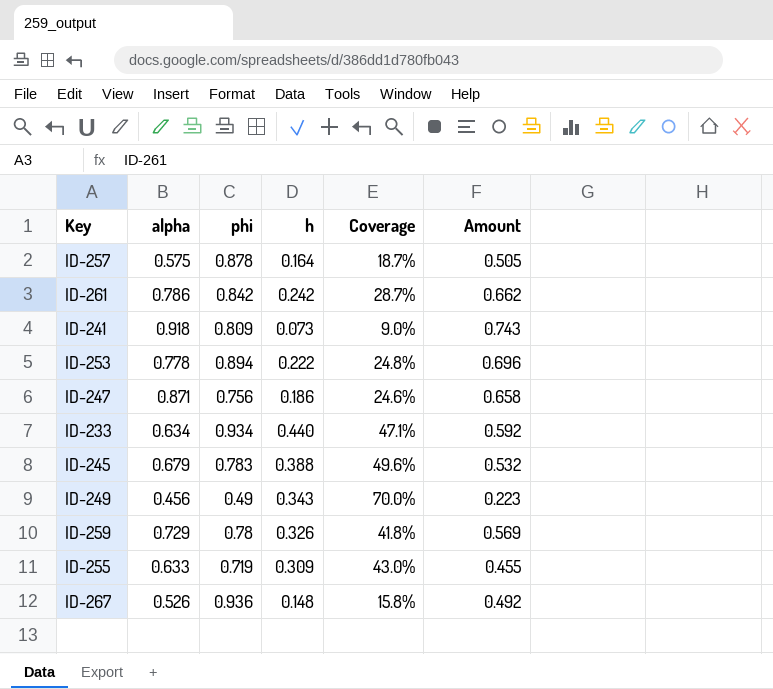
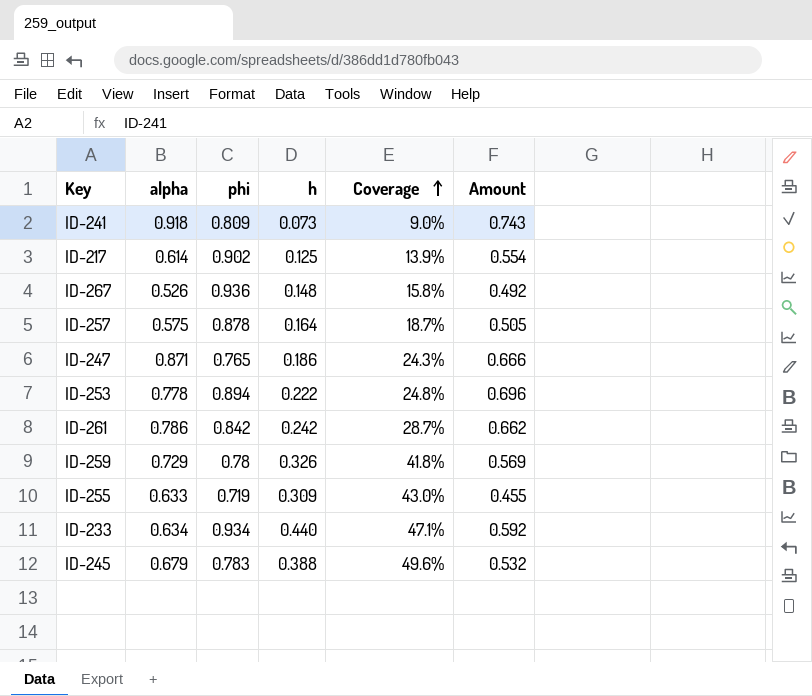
row order: none -> Coverage ascending
row ID-249: 0.456 | 0.49 | 0.343 | 70.0% | 0.223 -> none
row ID-217: none -> 0.614 | 0.902 | 0.125 | 13.9% | 0.554
ID-247 | phi: 0.756 -> 0.765
ID-247 | Coverage: 24.6% -> 24.3%
ID-247 | Amount: 0.658 -> 0.666

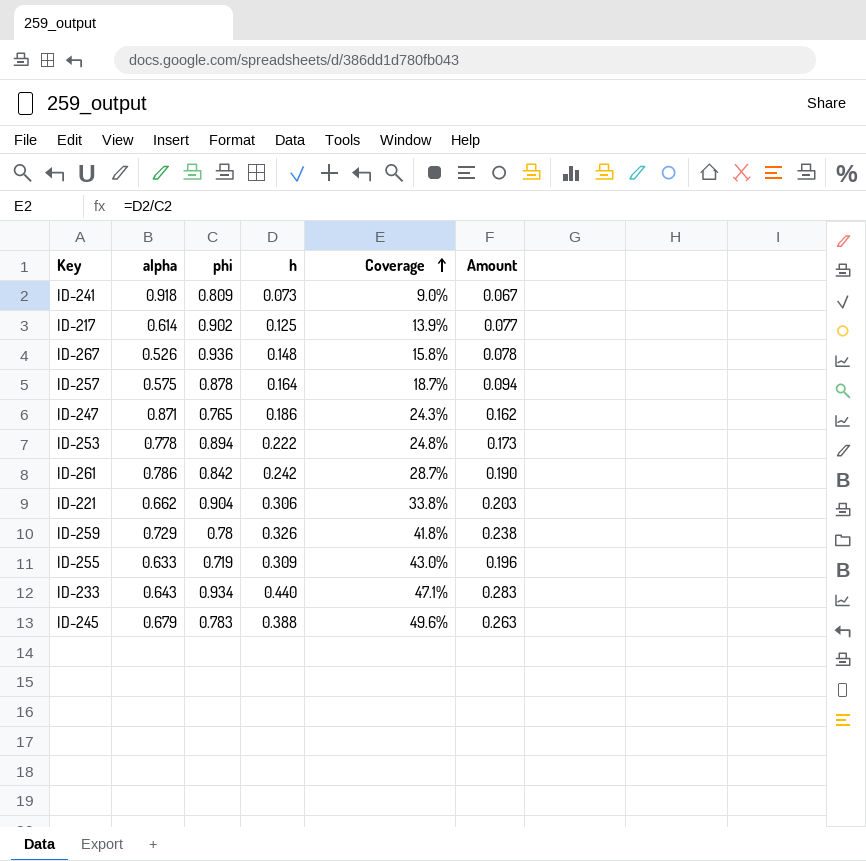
column Amount | formula: [alpha] * [phi] -> [alpha] * [h]
row ID-221: none -> 0.662 | 0.904 | 0.306 | 33.8% | 0.203
ID-233 | alpha: 0.634 -> 0.643

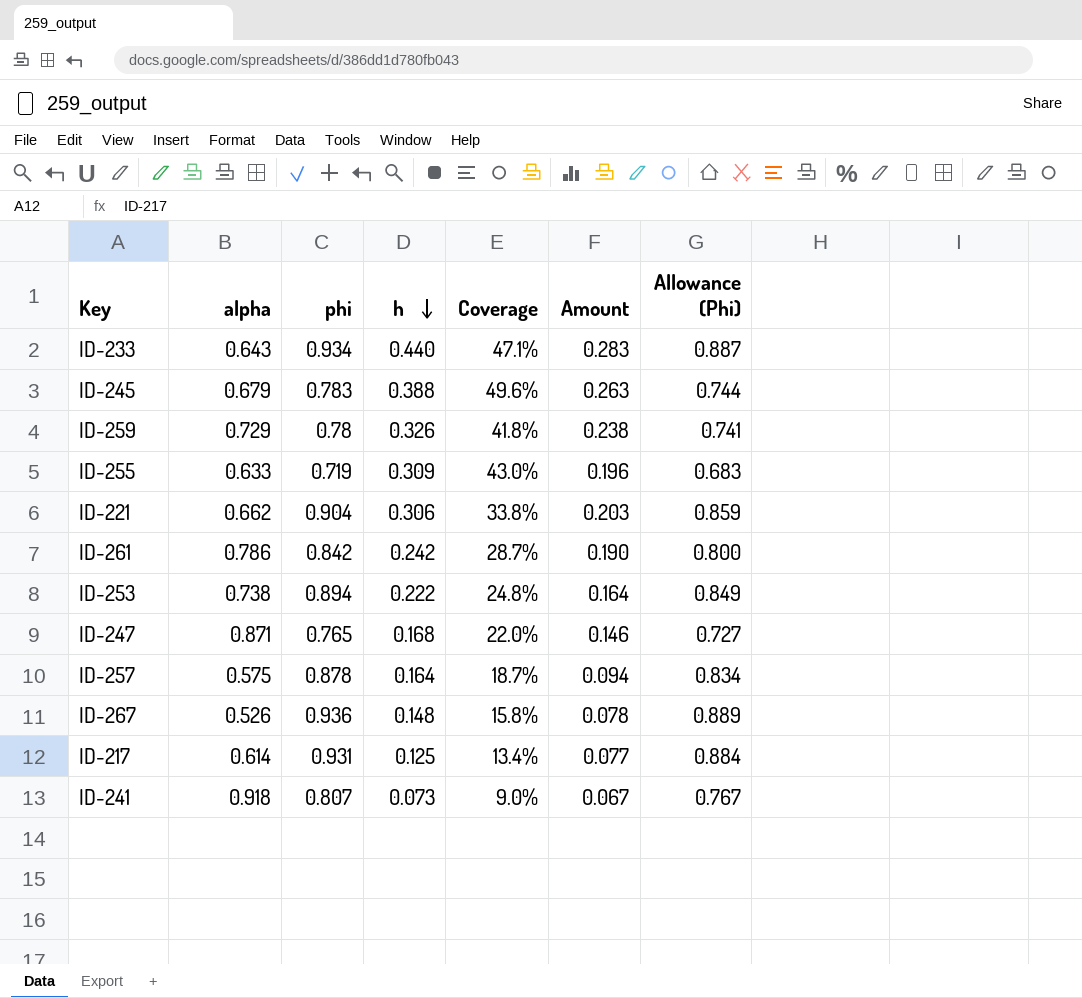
row order: Coverage ascending -> h descending
column Allowance (Phi) | formula: none -> [phi] * 0.95
ID-253 | alpha: 0.778 -> 0.738
ID-253 | Amount: 0.173 -> 0.164
ID-247 | h: 0.186 -> 0.168
ID-247 | Coverage: 24.3% -> 22.0%
ID-247 | Amount: 0.162 -> 0.146
ID-217 | phi: 0.902 -> 0.931
ID-217 | Coverage: 13.9% -> 13.4%
ID-241 | phi: 0.809 -> 0.807

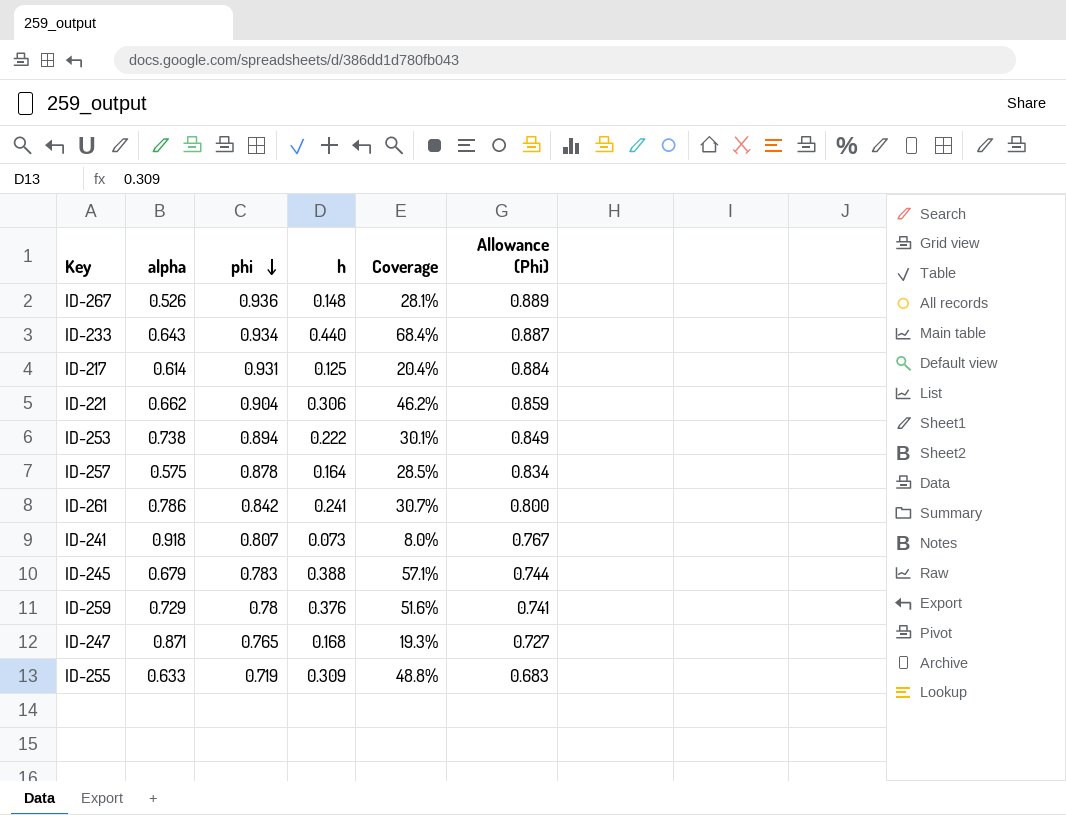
row order: h descending -> phi descending
column Amount | formula: [alpha] * [h] -> none
column Coverage | formula: [h] / [phi] -> [h] / [alpha]
ID-261 | h: 0.242 -> 0.241
ID-259 | h: 0.326 -> 0.376

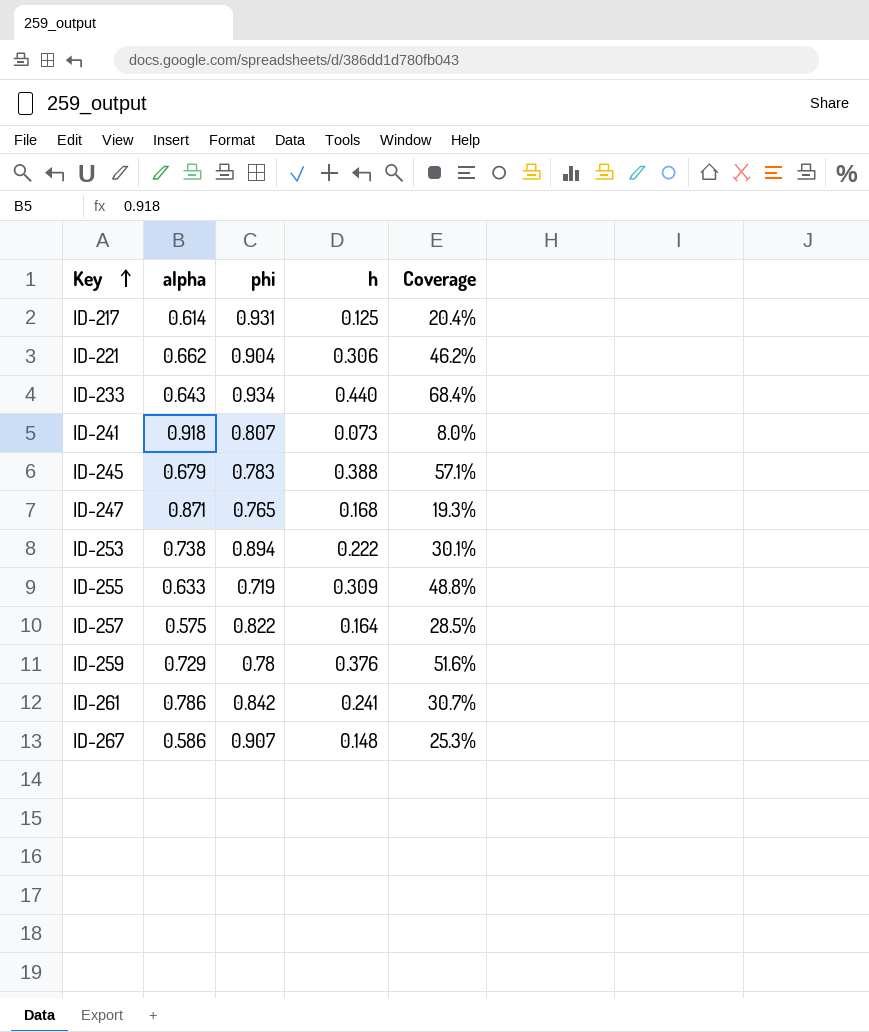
row order: phi descending -> Key ascending
column Allowance (Phi) | formula: [phi] * 0.95 -> none
ID-257 | phi: 0.878 -> 0.822
ID-267 | alpha: 0.526 -> 0.586
ID-267 | phi: 0.936 -> 0.907
ID-267 | Coverage: 28.1% -> 25.3%

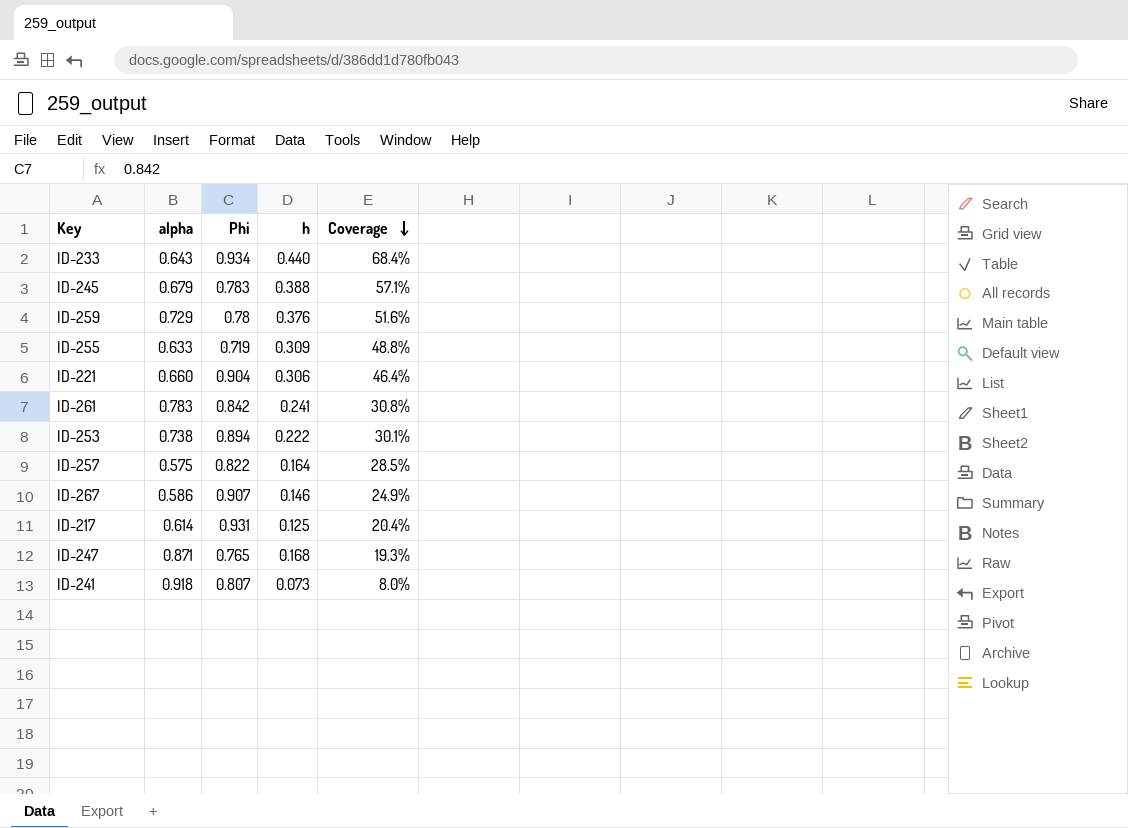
row order: Key ascending -> Coverage descending
column name: phi -> Phi
ID-221 | alpha: 0.662 -> 0.660
ID-221 | Coverage: 46.2% -> 46.4%
ID-261 | alpha: 0.786 -> 0.783
ID-261 | Coverage: 30.7% -> 30.8%
ID-267 | h: 0.148 -> 0.146
ID-267 | Coverage: 25.3% -> 24.9%

